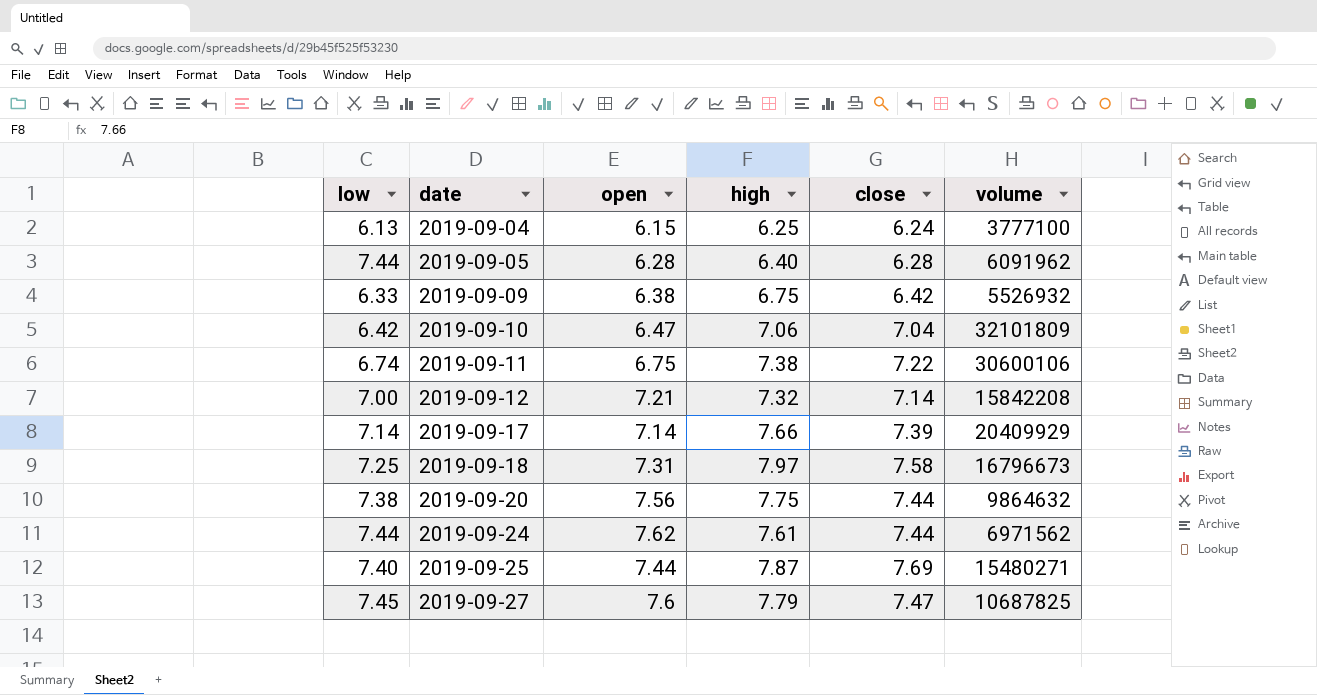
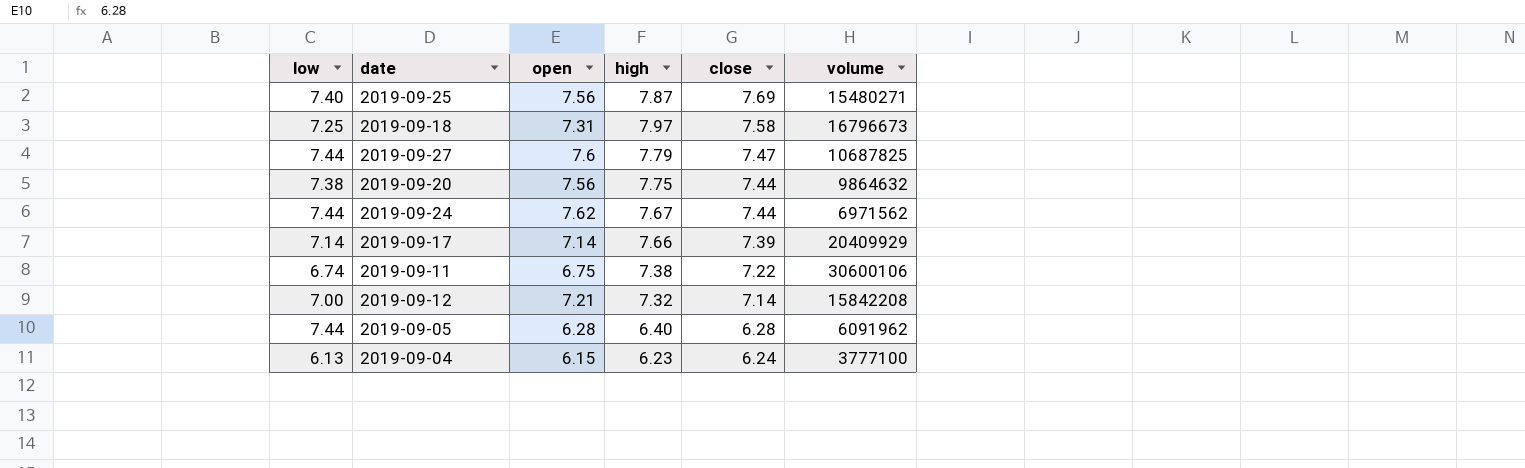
row order: date ascending -> close descending
row 2019-09-09: 6.33 | 6.38 | 6.75 | 6.42 | 5526932 -> none
row 2019-09-10: 6.42 | 6.47 | 7.06 | 7.04 | 32101809 -> none
2019-09-25 | open: 7.44 -> 7.56
2019-09-27 | low: 7.45 -> 7.44
2019-09-24 | high: 7.61 -> 7.67
2019-09-04 | high: 6.25 -> 6.23

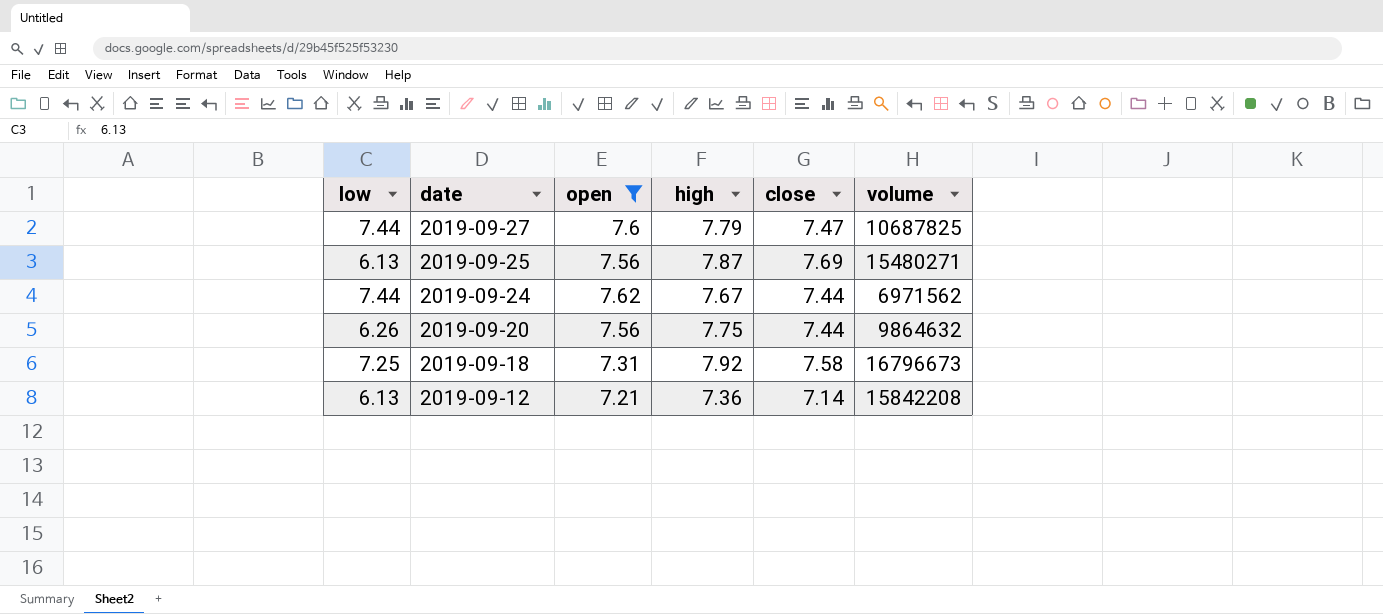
filter: none -> open >= 7.21
row order: close descending -> date descending
2019-09-25 | low: 7.40 -> 6.13
2019-09-20 | low: 7.38 -> 6.26
2019-09-18 | high: 7.97 -> 7.92
2019-09-12 | low: 7.00 -> 6.13
2019-09-12 | high: 7.32 -> 7.36

